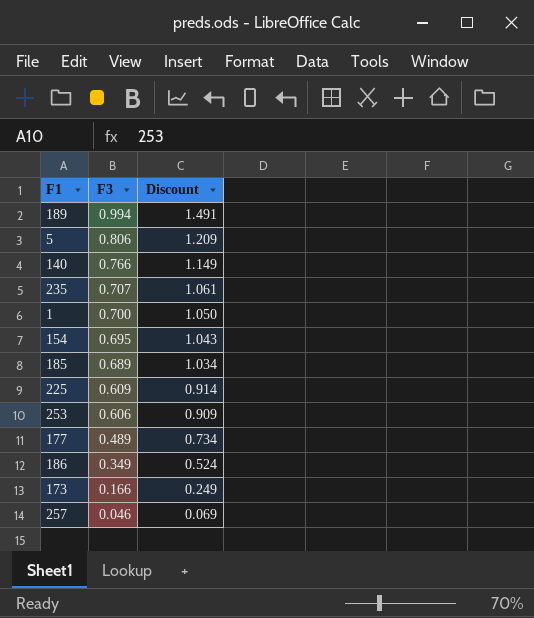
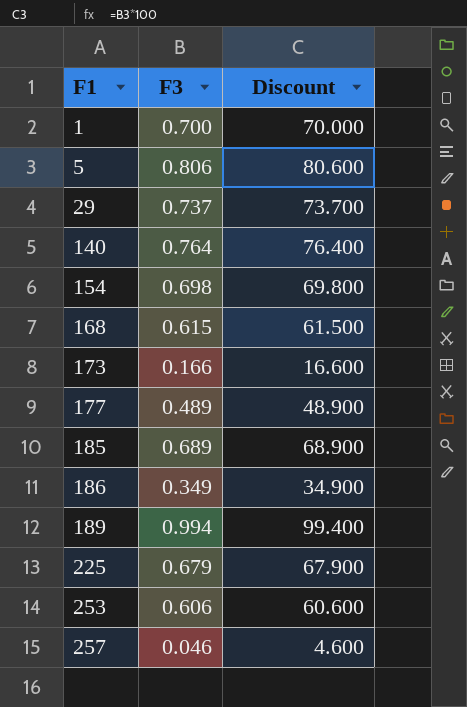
row order: F3 descending -> F1 ascending
column Discount | formula: [F3] * 1.5 -> [F3] * 100
row 235: 0.707 | 1.061 -> none
row 29: none -> 0.737 | 73.700
140 | F3: 0.766 -> 0.764
154 | F3: 0.695 -> 0.698
row 168: none -> 0.615 | 61.500
225 | F3: 0.609 -> 0.679

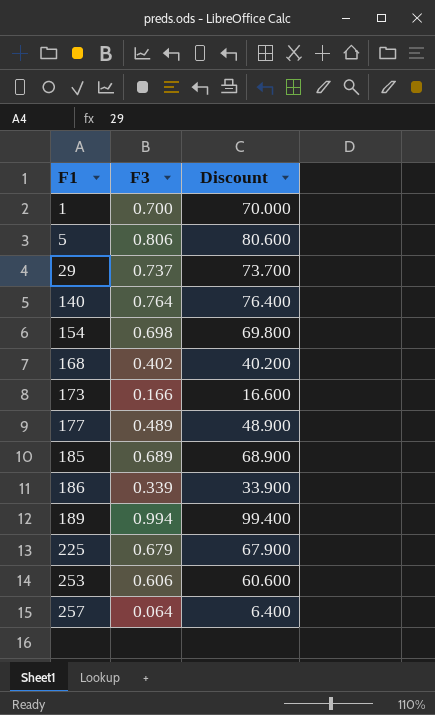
168 | F3: 0.615 -> 0.402
168 | Discount: 61.500 -> 40.200
186 | F3: 0.349 -> 0.339
186 | Discount: 34.900 -> 33.900
257 | F3: 0.046 -> 0.064
257 | Discount: 4.600 -> 6.400

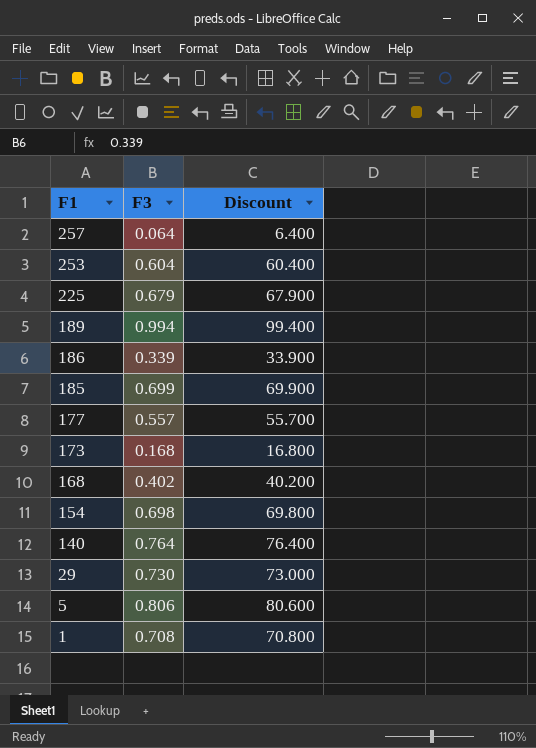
row order: F1 ascending -> F1 descending
253 | F3: 0.606 -> 0.604
253 | Discount: 60.600 -> 60.400
185 | F3: 0.689 -> 0.699
185 | Discount: 68.900 -> 69.900
177 | F3: 0.489 -> 0.557
177 | Discount: 48.900 -> 55.700
173 | F3: 0.166 -> 0.168
173 | Discount: 16.600 -> 16.800
29 | F3: 0.737 -> 0.730
29 | Discount: 73.700 -> 73.000
1 | F3: 0.700 -> 0.708
1 | Discount: 70.000 -> 70.800

